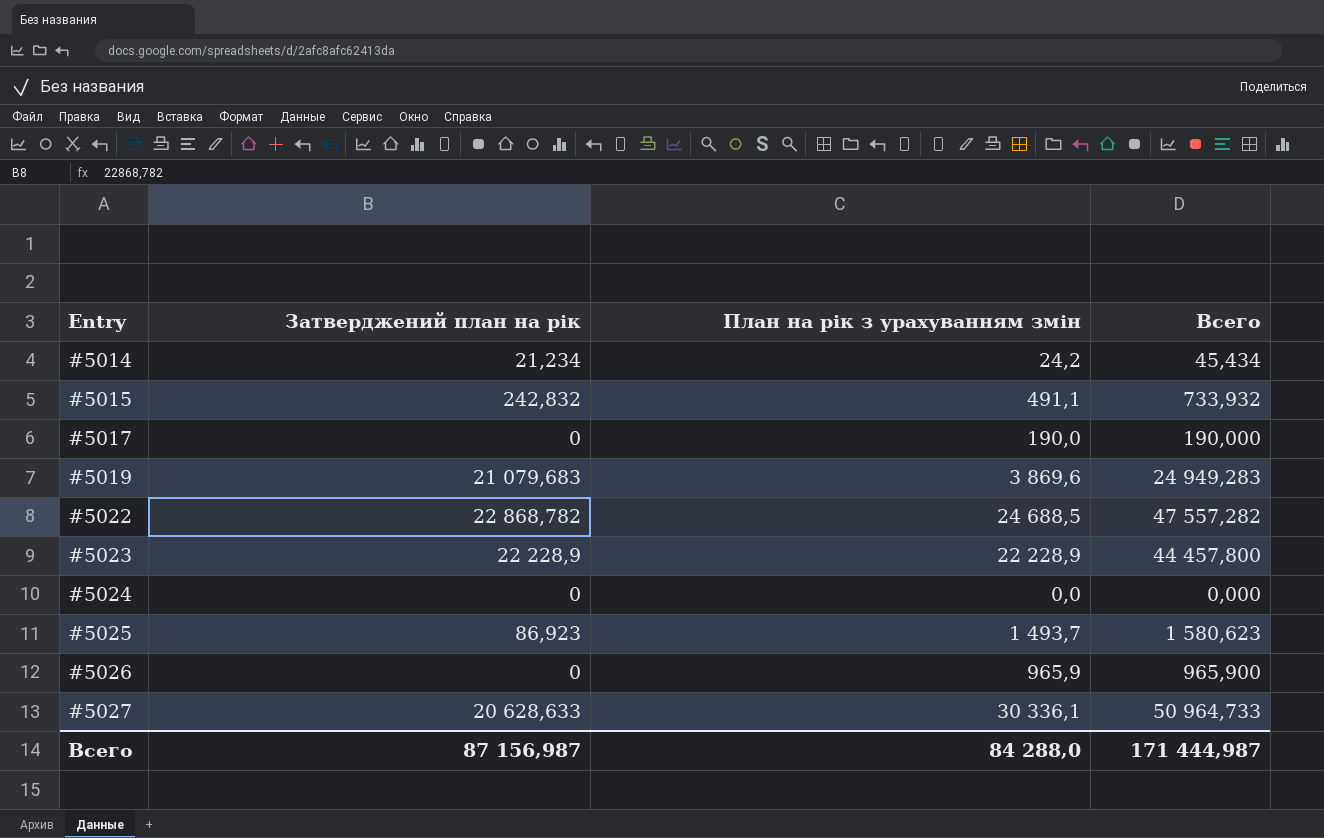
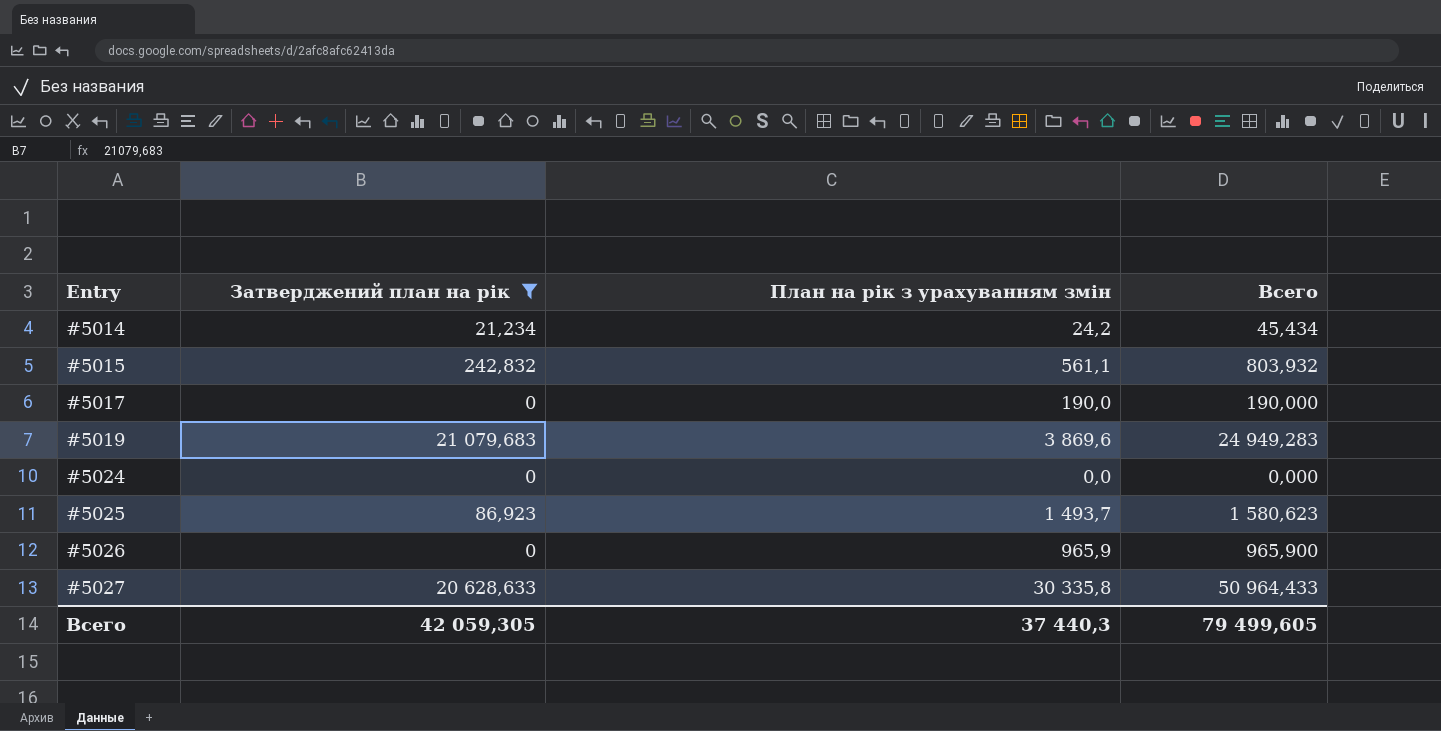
filter: none -> Затверджений план на рік <= 21 079,683
#5015 | План на рік з урахуванням змін: 491,1 -> 561,1
#5015 | Всего: 733,932 -> 803,932
#5027 | План на рік з урахуванням змін: 30 336,1 -> 30 335,8
#5027 | Всего: 50 964,733 -> 50 964,433
Всего | Затверджений план на рік: 87 156,987 -> 42 059,305
Всего | План на рік з урахуванням змін: 84 288,0 -> 37 440,3
Всего | Всего: 171 444,987 -> 79 499,605

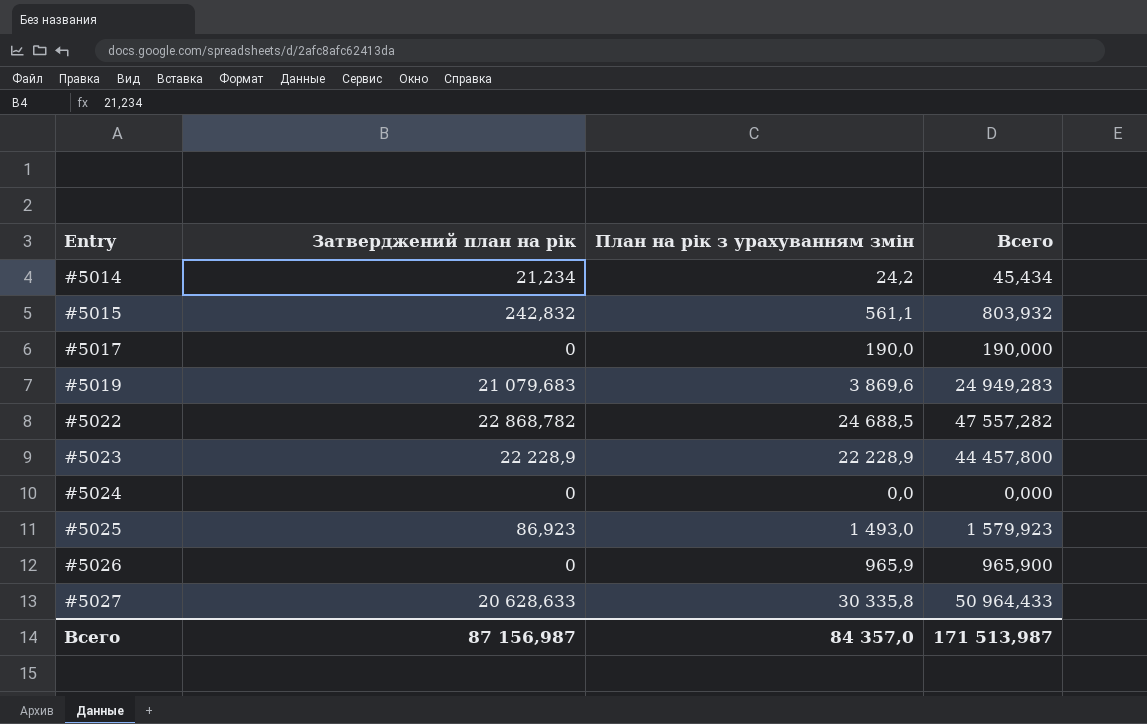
filter: Затверджений план на рік <= 21 079,683 -> none
#5025 | План на рік з урахуванням змін: 1 493,7 -> 1 493,0
#5025 | Всего: 1 580,623 -> 1 579,923
Всего | Затверджений план на рік: 42 059,305 -> 87 156,987
Всего | План на рік з урахуванням змін: 37 440,3 -> 84 357,0
Всего | Всего: 79 499,605 -> 171 513,987

